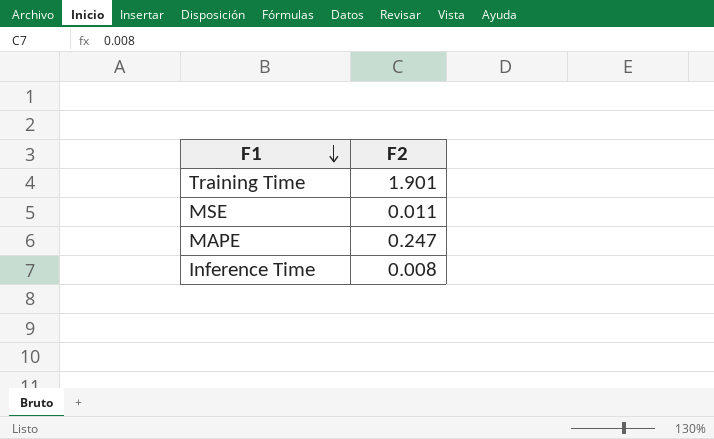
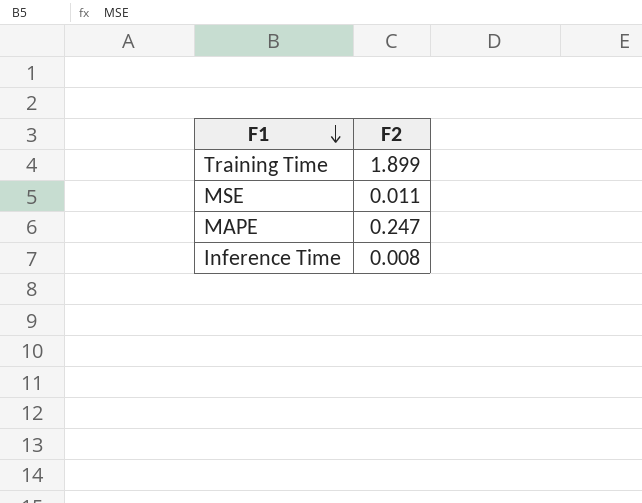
Training Time | F2: 1.901 -> 1.899

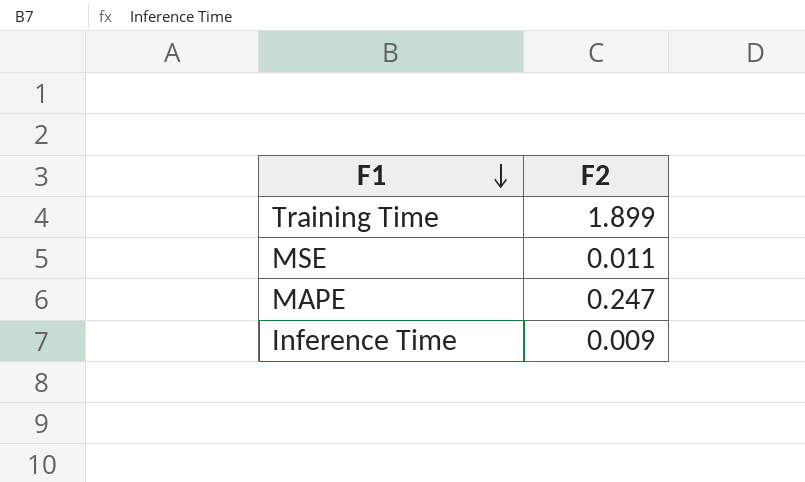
Inference Time | F2: 0.008 -> 0.009

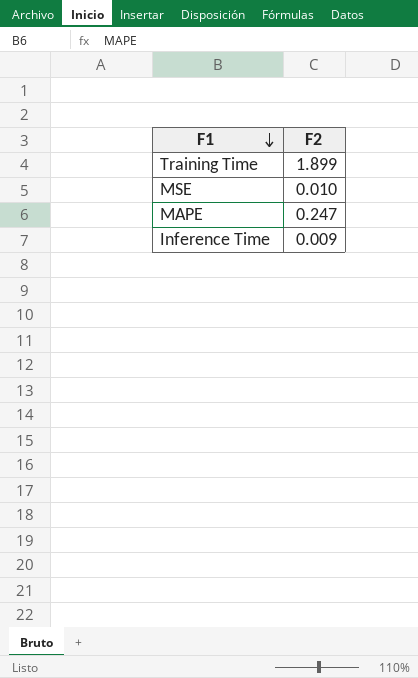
MSE | F2: 0.011 -> 0.010

